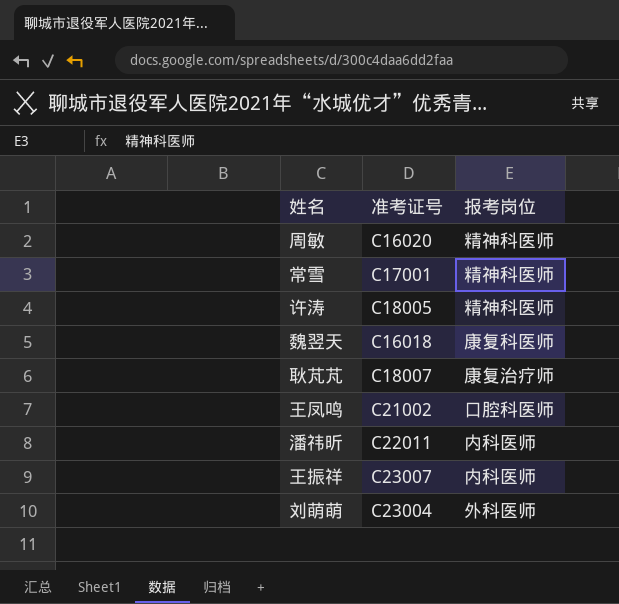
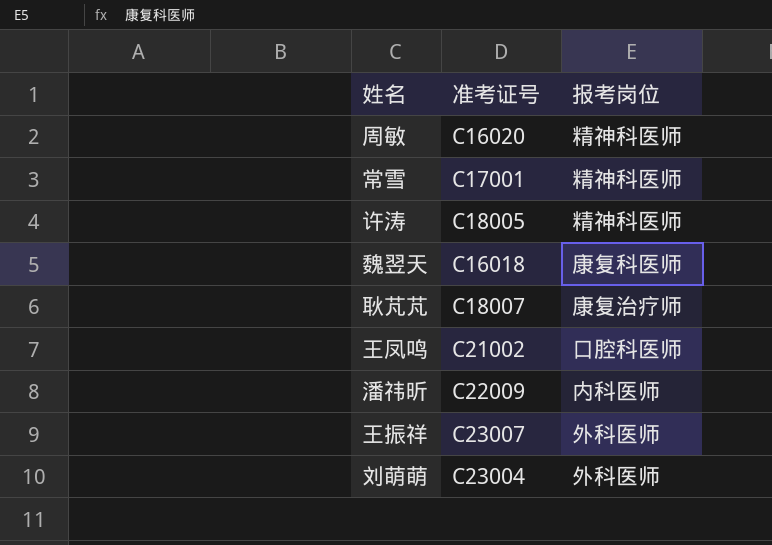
潘祎昕 | 准考证号: C22011 -> C22009
王振祥 | 报考岗位: 内科医师 -> 外科医师

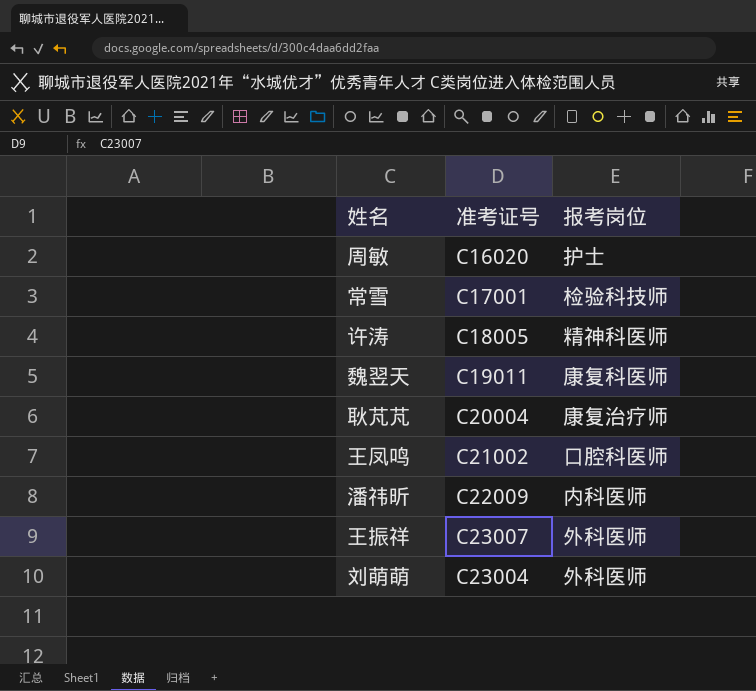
周敏 | 报考岗位: 精神科医师 -> 护士
常雪 | 报考岗位: 精神科医师 -> 检验科技师
魏翌天 | 准考证号: C16018 -> C19011
耿芃芃 | 准考证号: C18007 -> C20004

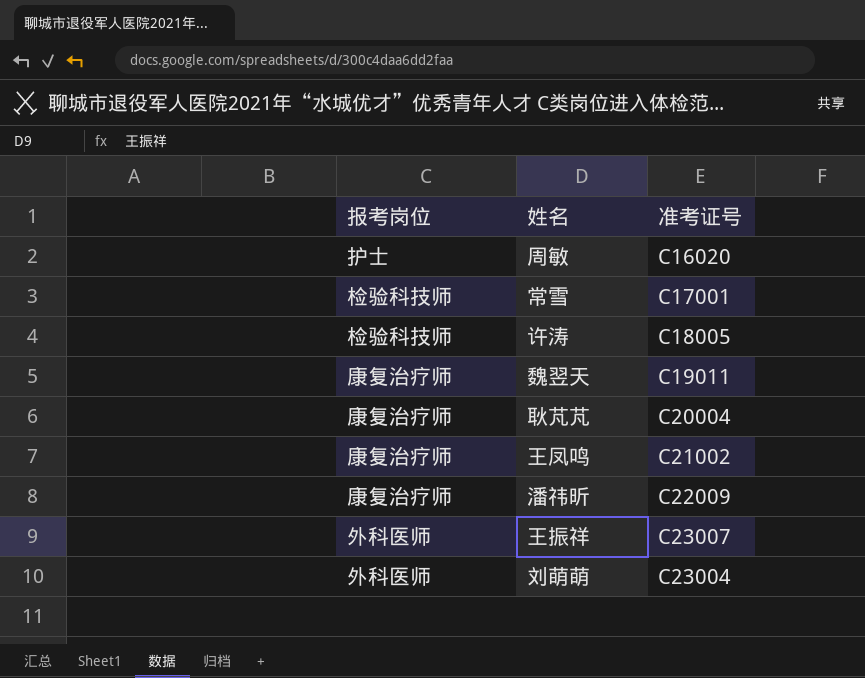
column 报考岗位 | position: 3 -> 1
许涛 | 报考岗位: 精神科医师 -> 检验科技师
魏翌天 | 报考岗位: 康复科医师 -> 康复治疗师
王凤鸣 | 报考岗位: 口腔科医师 -> 康复治疗师
潘祎昕 | 报考岗位: 内科医师 -> 康复治疗师

